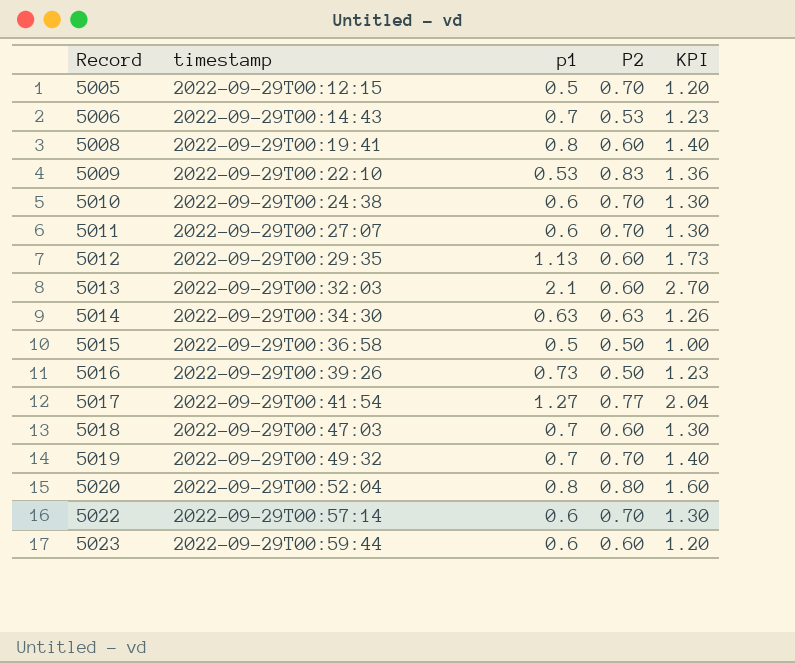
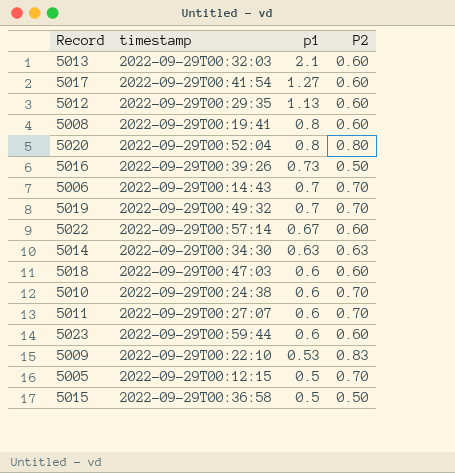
row order: Record ascending -> p1 descending
column KPI | formula: [p1] + [P2] -> none
5017 | P2: 0.77 -> 0.60
5006 | P2: 0.53 -> 0.70
5022 | p1: 0.6 -> 0.67
5022 | P2: 0.70 -> 0.60
5018 | p1: 0.7 -> 0.6

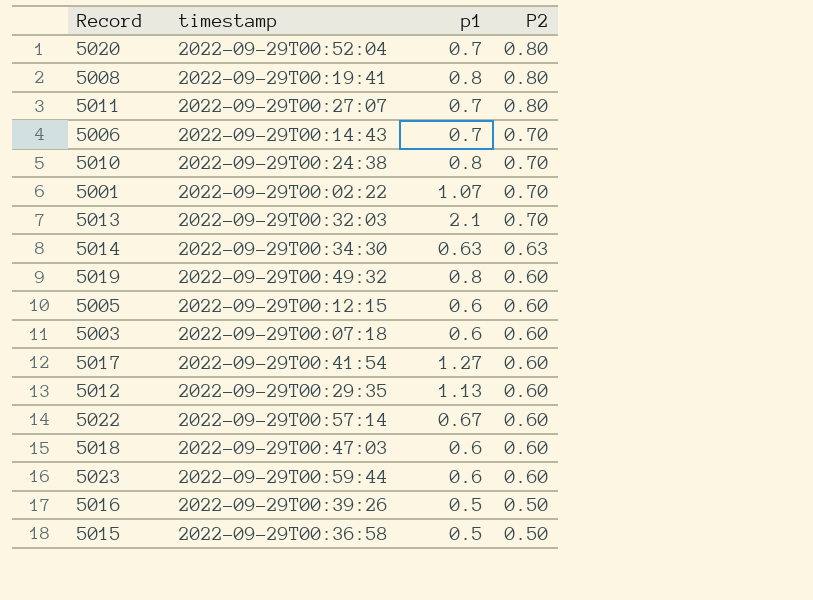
row order: p1 descending -> P2 descending
row 5009: 2022-09-29T00:22:10 | 0.53 | 0.83 -> none
5020 | p1: 0.8 -> 0.7
5008 | P2: 0.60 -> 0.80
5011 | p1: 0.6 -> 0.7
5011 | P2: 0.70 -> 0.80
5010 | p1: 0.6 -> 0.8
row 5001: none -> 2022-09-29T00:02:22 | 1.07 | 0.70
5013 | P2: 0.60 -> 0.70
5019 | p1: 0.7 -> 0.8
5019 | P2: 0.70 -> 0.60
5005 | p1: 0.5 -> 0.6
5005 | P2: 0.70 -> 0.60
row 5003: none -> 2022-09-29T00:07:18 | 0.6 | 0.60
5016 | p1: 0.73 -> 0.5

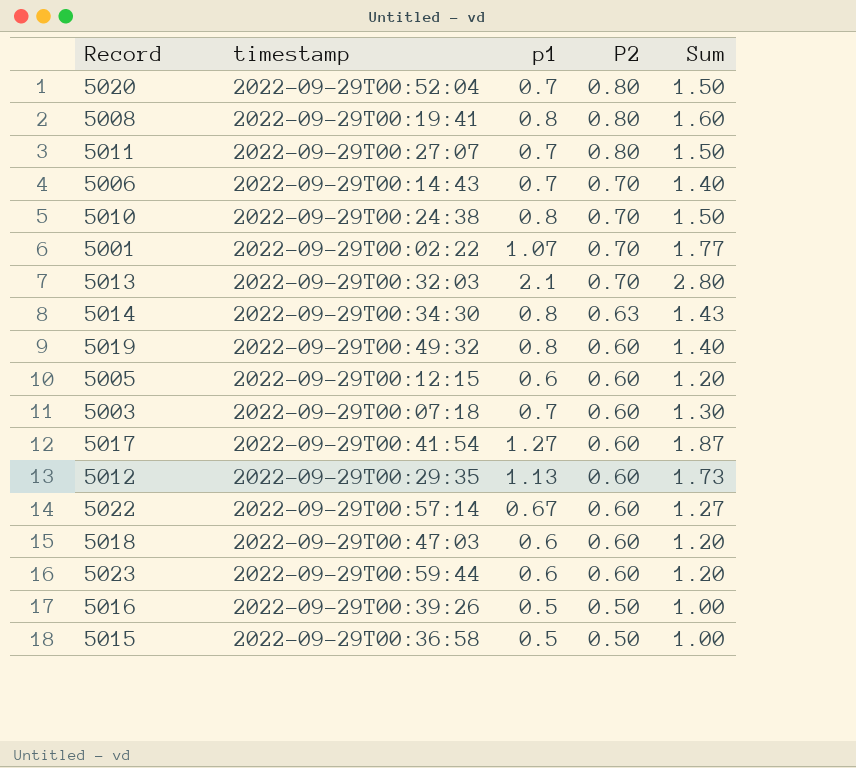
column Sum | formula: none -> [p1] + [P2]
5014 | p1: 0.63 -> 0.8
5003 | p1: 0.6 -> 0.7

